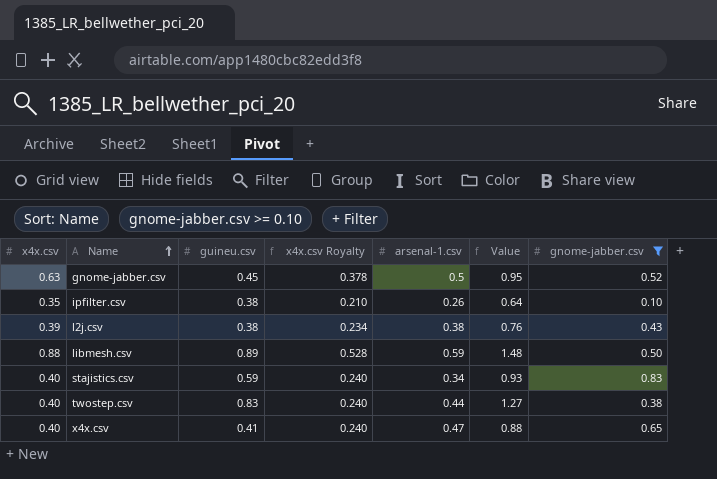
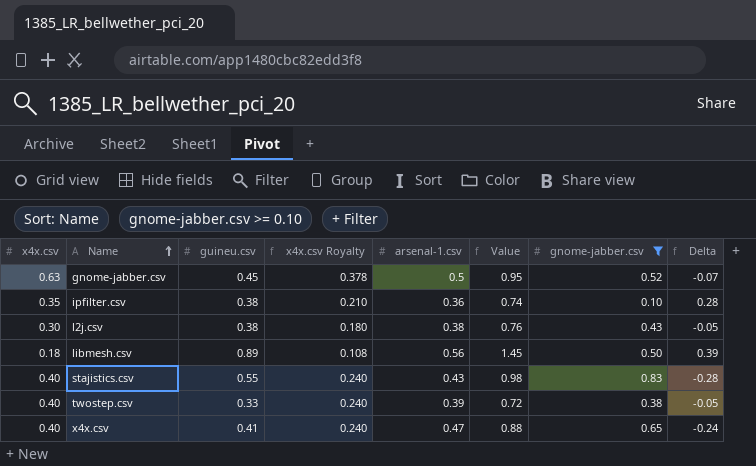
column Delta | formula: none -> [guineu.csv] - [gnome-jabber.csv]
ipfilter.csv | arsenal-1.csv: 0.26 -> 0.36
ipfilter.csv | Value: 0.64 -> 0.74
l2j.csv | x4x.csv: 0.39 -> 0.30
l2j.csv | x4x.csv Royalty: 0.234 -> 0.180
libmesh.csv | x4x.csv: 0.88 -> 0.18
libmesh.csv | x4x.csv Royalty: 0.528 -> 0.108
libmesh.csv | arsenal-1.csv: 0.59 -> 0.56
libmesh.csv | Value: 1.48 -> 1.45
stajistics.csv | guineu.csv: 0.59 -> 0.55
stajistics.csv | arsenal-1.csv: 0.34 -> 0.43
stajistics.csv | Value: 0.93 -> 0.98
twostep.csv | guineu.csv: 0.83 -> 0.33
twostep.csv | arsenal-1.csv: 0.44 -> 0.39
twostep.csv | Value: 1.27 -> 0.72

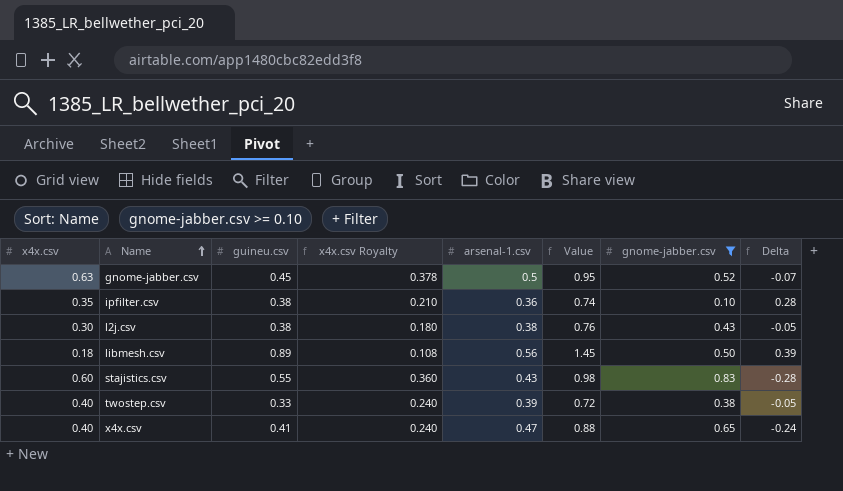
stajistics.csv | x4x.csv: 0.40 -> 0.60
stajistics.csv | x4x.csv Royalty: 0.240 -> 0.360

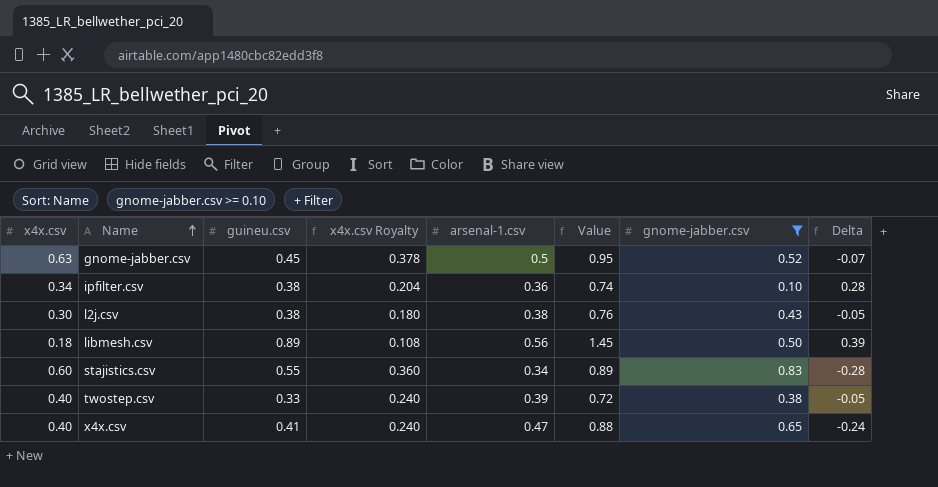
ipfilter.csv | x4x.csv: 0.35 -> 0.34
ipfilter.csv | x4x.csv Royalty: 0.210 -> 0.204
stajistics.csv | arsenal-1.csv: 0.43 -> 0.34
stajistics.csv | Value: 0.98 -> 0.89

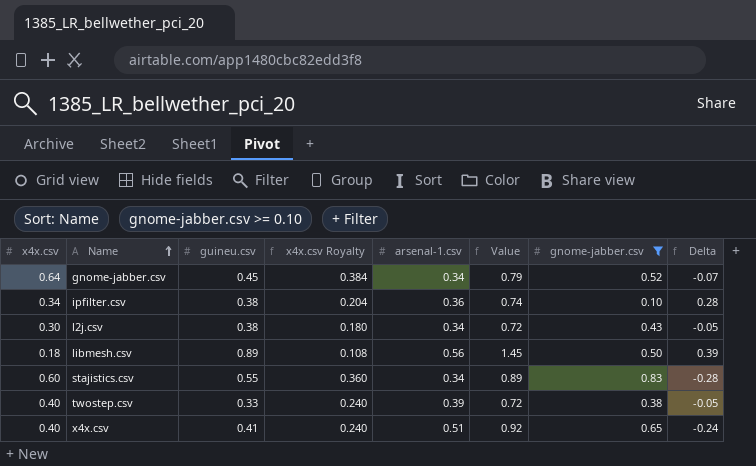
gnome-jabber.csv | x4x.csv: 0.63 -> 0.64
gnome-jabber.csv | x4x.csv Royalty: 0.378 -> 0.384
gnome-jabber.csv | arsenal-1.csv: 0.5 -> 0.34
gnome-jabber.csv | Value: 0.95 -> 0.79
l2j.csv | arsenal-1.csv: 0.38 -> 0.34
l2j.csv | Value: 0.76 -> 0.72
x4x.csv | arsenal-1.csv: 0.47 -> 0.51
x4x.csv | Value: 0.88 -> 0.92

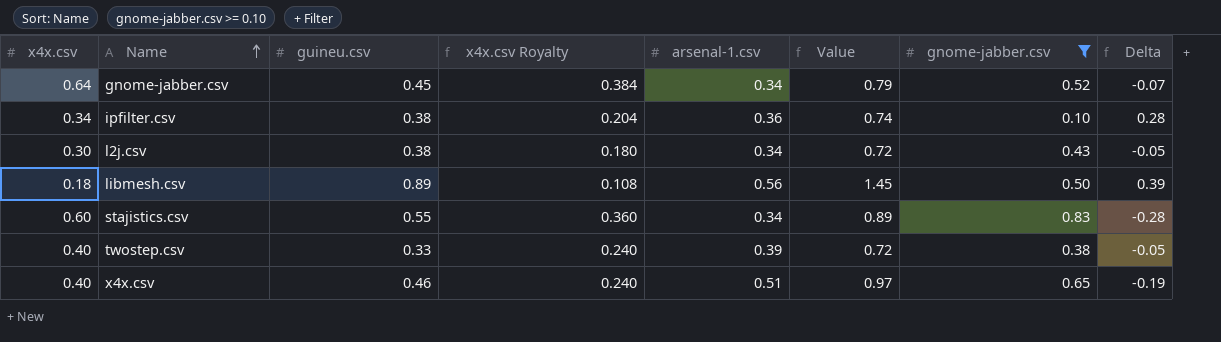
x4x.csv | guineu.csv: 0.41 -> 0.46
x4x.csv | Value: 0.92 -> 0.97
x4x.csv | Delta: -0.24 -> -0.19

